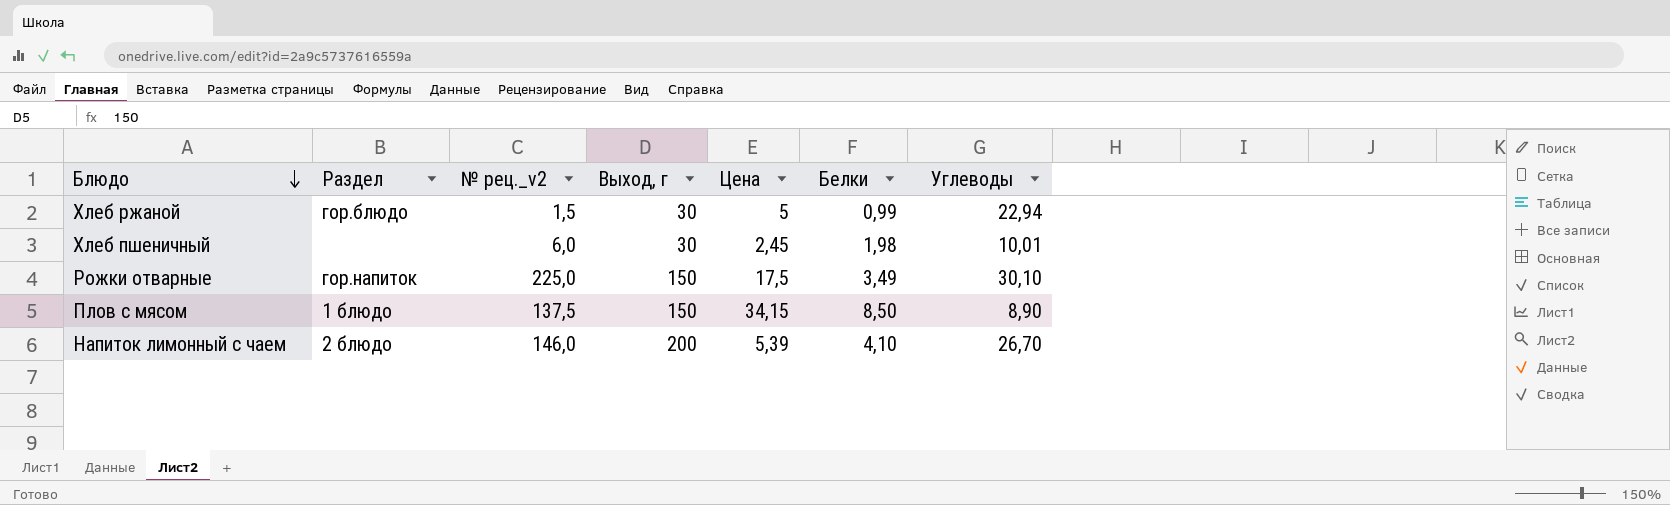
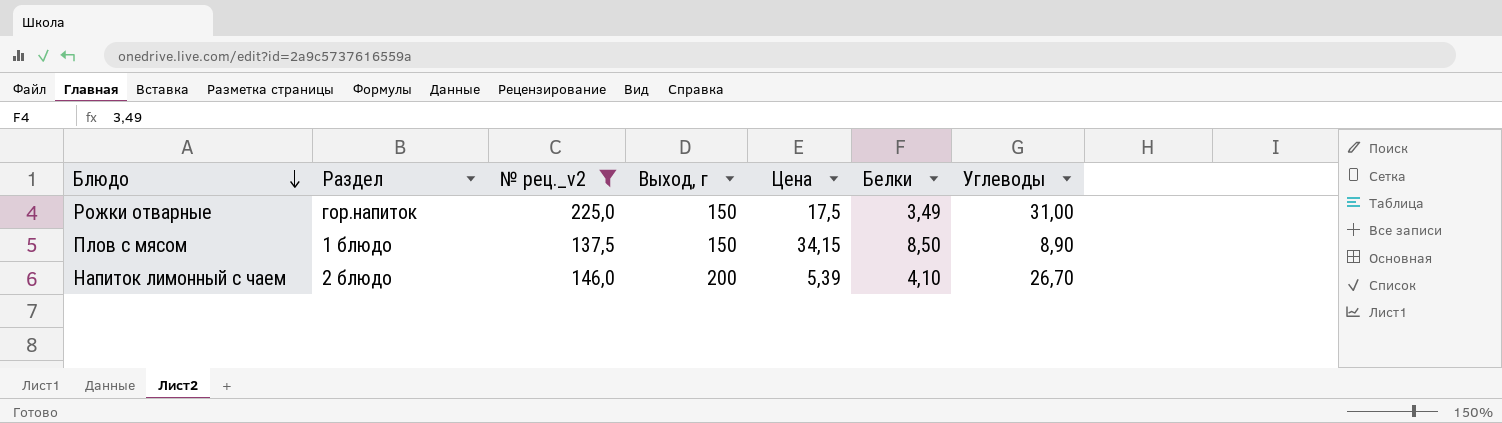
filter: none -> № рец._v2 >= 137,5
Рожки отварные | Углеводы: 30,10 -> 31,00

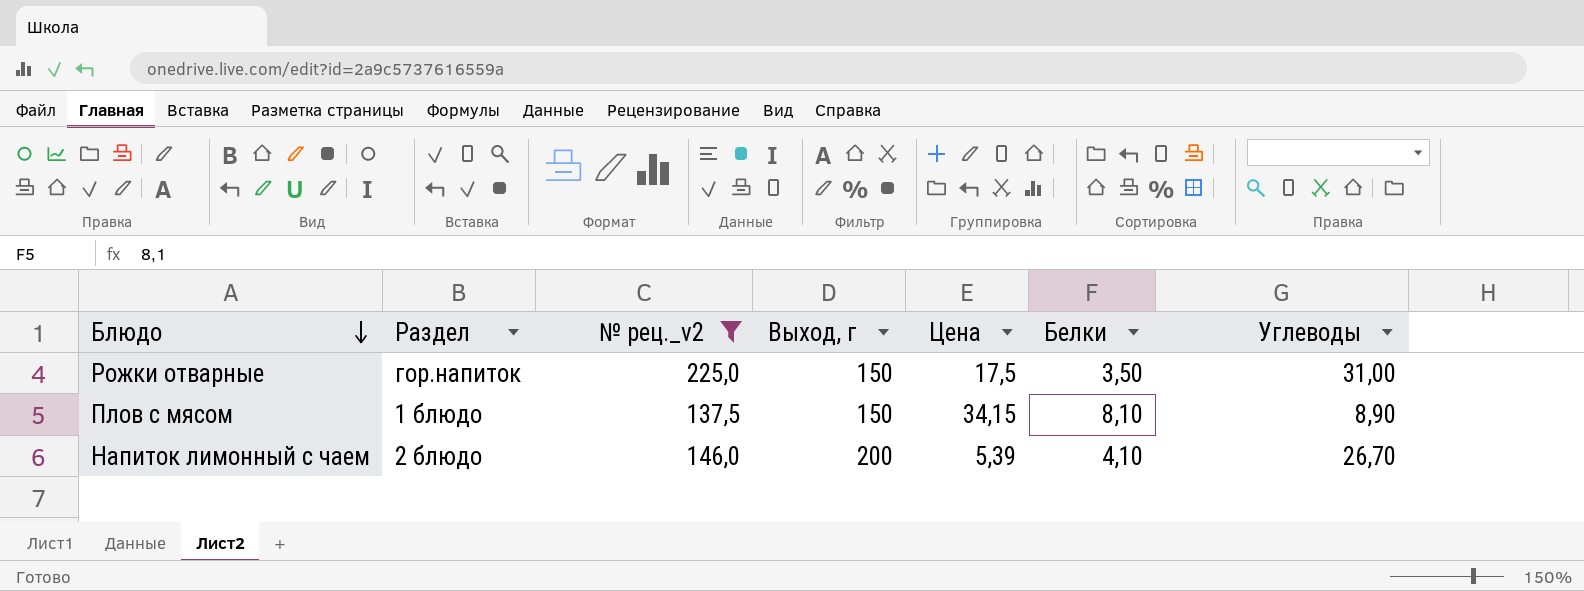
Рожки отварные | Белки: 3,49 -> 3,50
Плов с мясом | Белки: 8,50 -> 8,10

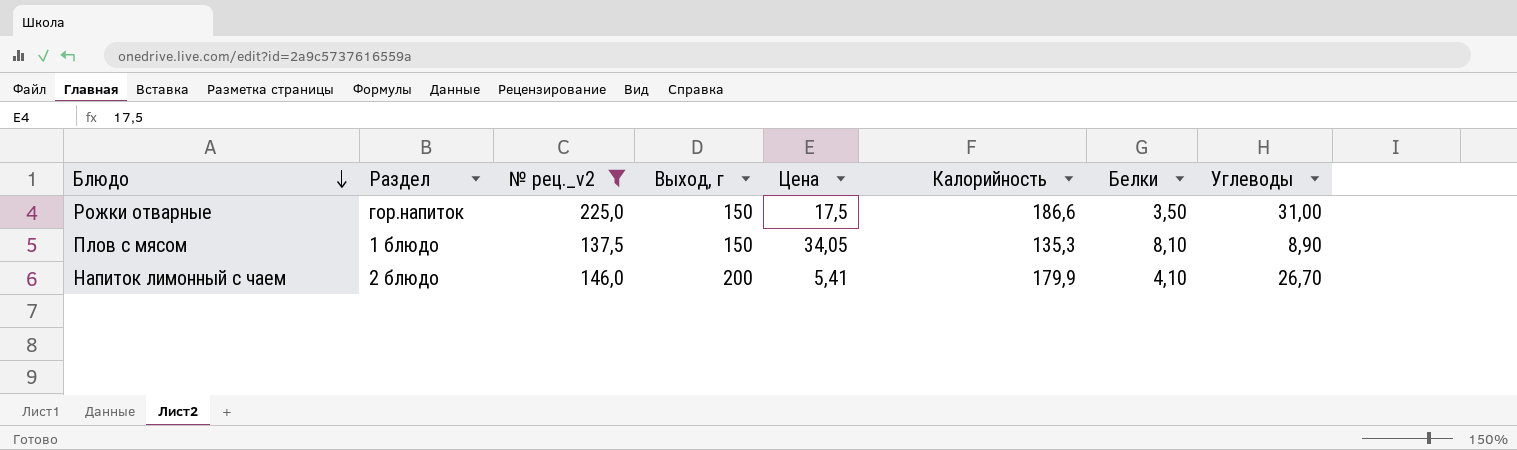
column Калорийность | position: none -> 6
Плов с мясом | Цена: 34,15 -> 34,05
Напиток лимонный с чаем | Цена: 5,39 -> 5,41

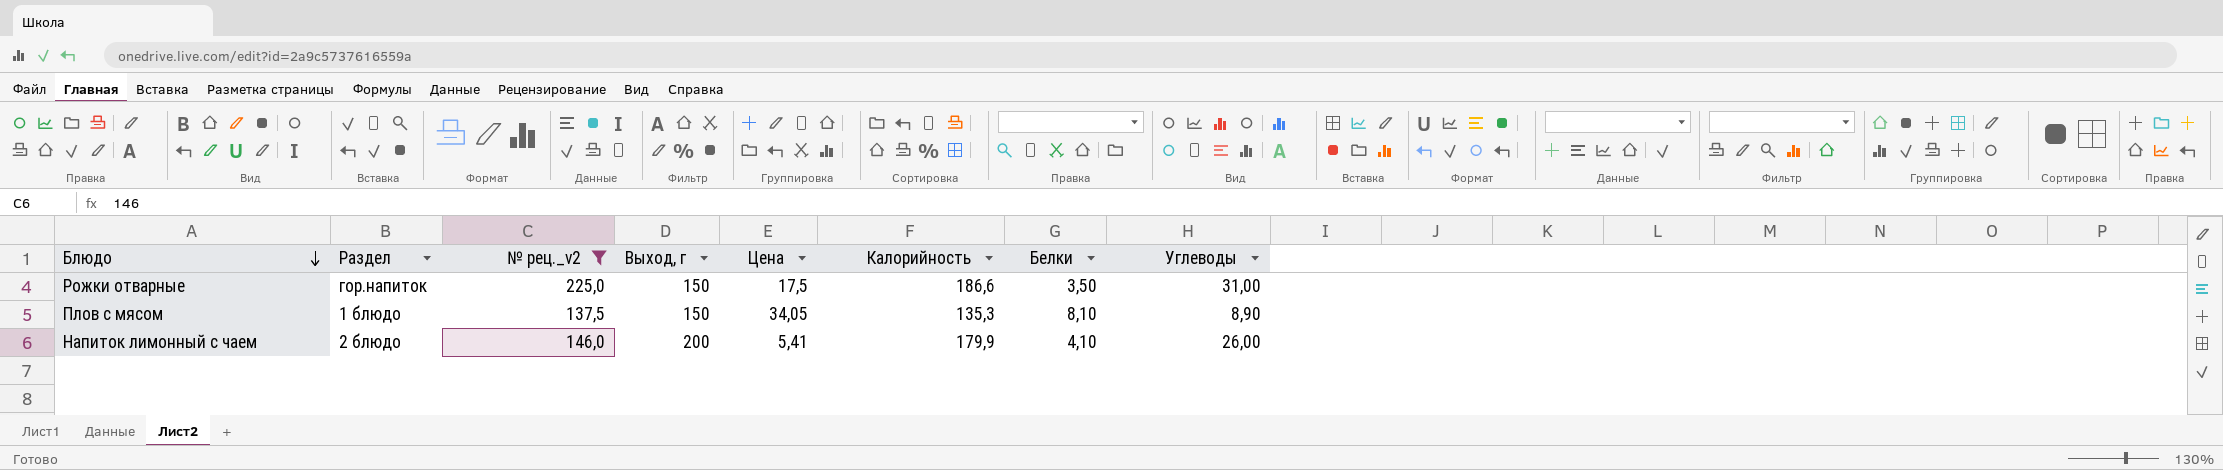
Напиток лимонный с чаем | Углеводы: 26,70 -> 26,00

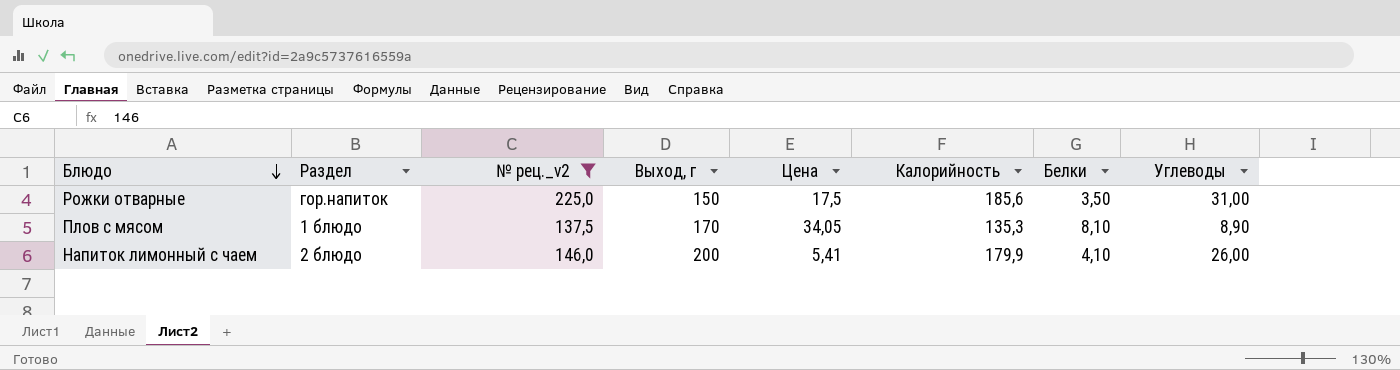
Рожки отварные | Калорийность: 186,6 -> 185,6
Плов с мясом | Выход, г: 150 -> 170

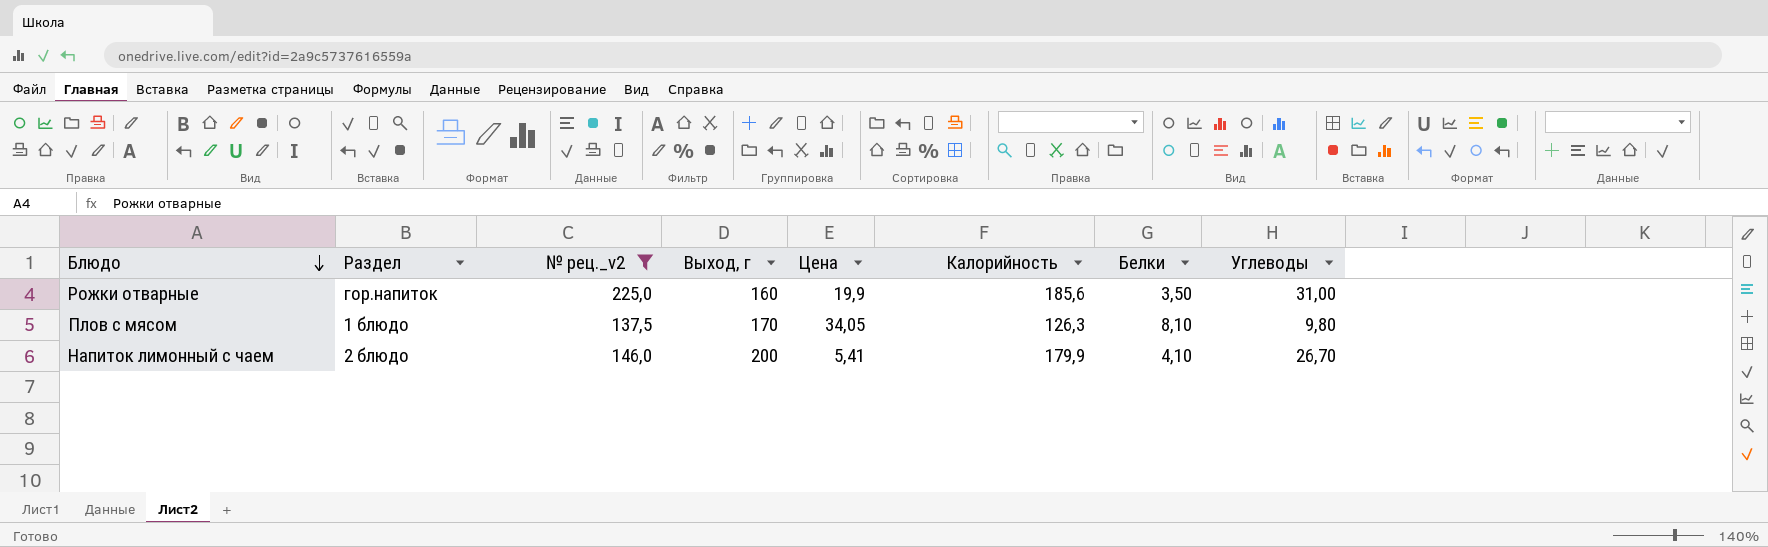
Рожки отварные | Выход, г: 150 -> 160
Рожки отварные | Цена: 17,5 -> 19,9
Плов с мясом | Калорийность: 135,3 -> 126,3
Плов с мясом | Углеводы: 8,90 -> 9,80
Напиток лимонный с чаем | Углеводы: 26,00 -> 26,70

